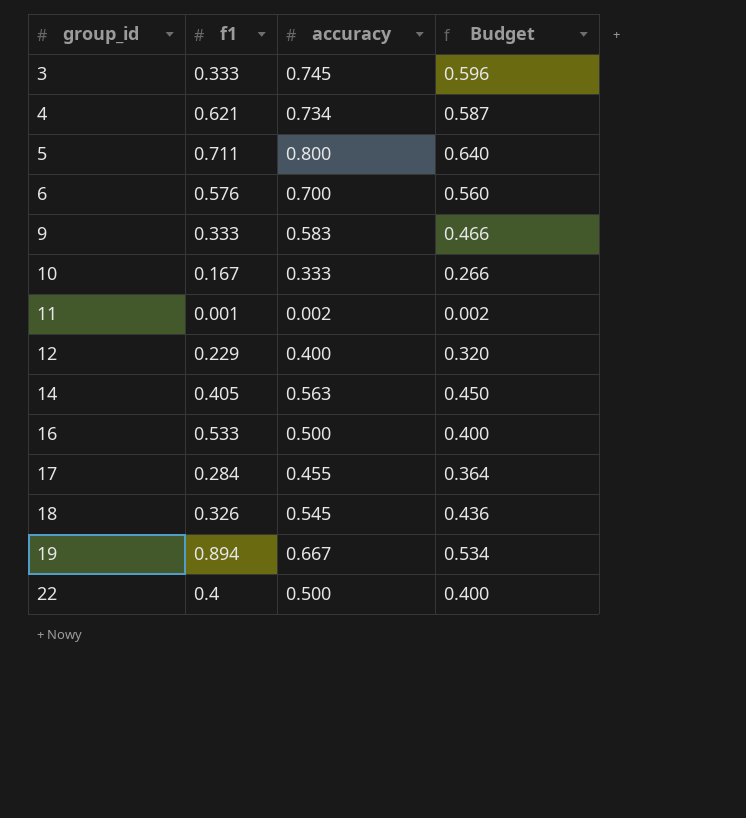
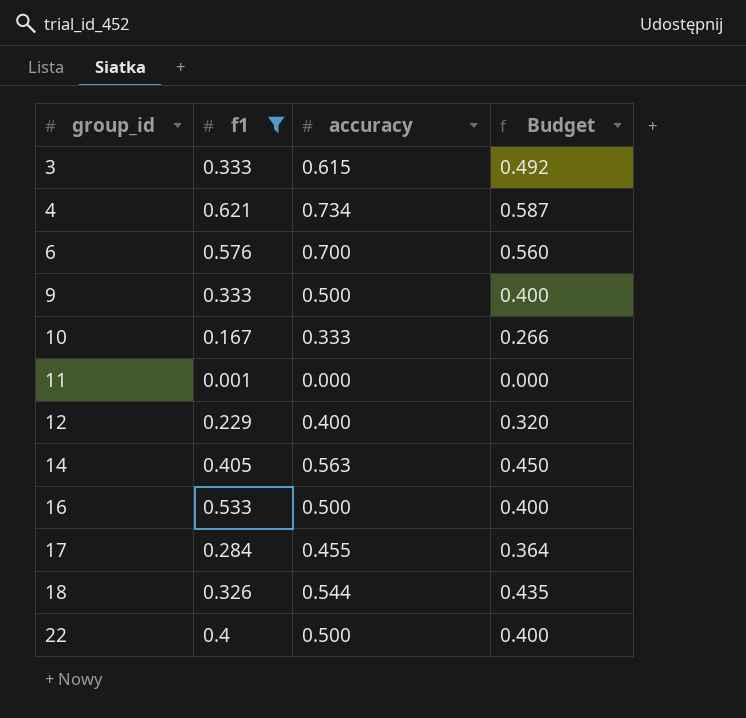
filter: none -> f1 <= 0.621
3 | accuracy: 0.745 -> 0.615
3 | Budget: 0.596 -> 0.492
9 | accuracy: 0.583 -> 0.500
9 | Budget: 0.466 -> 0.400
11 | accuracy: 0.002 -> 0.000
11 | Budget: 0.002 -> 0.000
18 | accuracy: 0.545 -> 0.544
18 | Budget: 0.436 -> 0.435

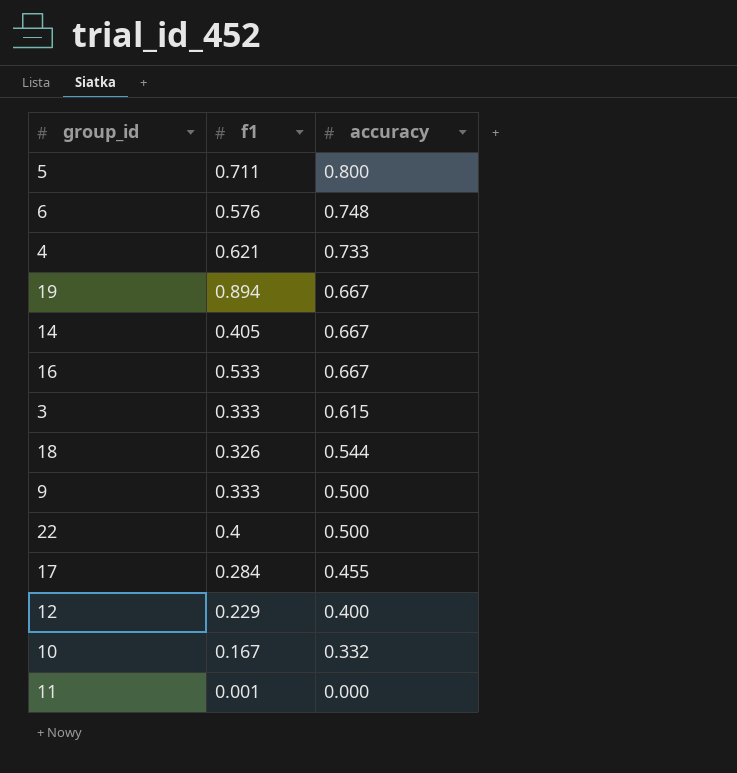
filter: f1 <= 0.621 -> none
row order: group_id ascending -> accuracy descending
column Budget | formula: [accuracy] * 0.8 -> none
6 | accuracy: 0.700 -> 0.748
4 | accuracy: 0.734 -> 0.733
14 | accuracy: 0.563 -> 0.667
16 | accuracy: 0.500 -> 0.667
10 | accuracy: 0.333 -> 0.332

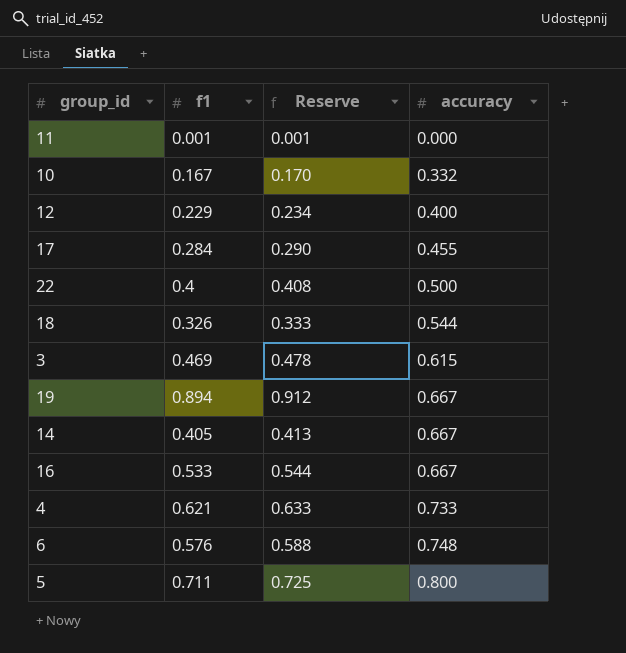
row order: accuracy descending -> accuracy ascending
column Reserve | formula: none -> [f1] * 1.02
row 9: 0.333 | 0.500 -> none
3 | f1: 0.333 -> 0.469

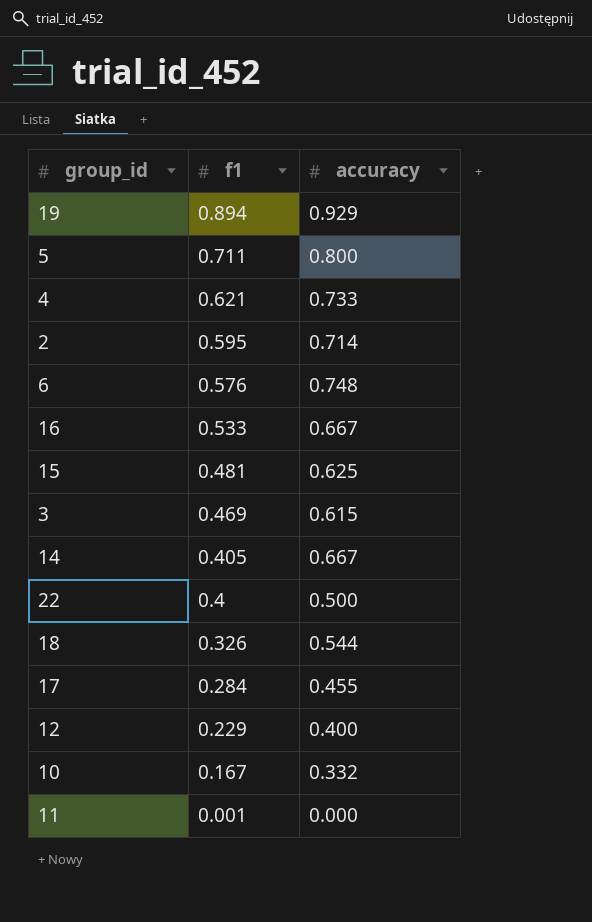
row order: accuracy ascending -> f1 descending
column Reserve | formula: [f1] * 1.02 -> none
19 | accuracy: 0.667 -> 0.929
row 2: none -> 0.595 | 0.714
row 15: none -> 0.481 | 0.625

